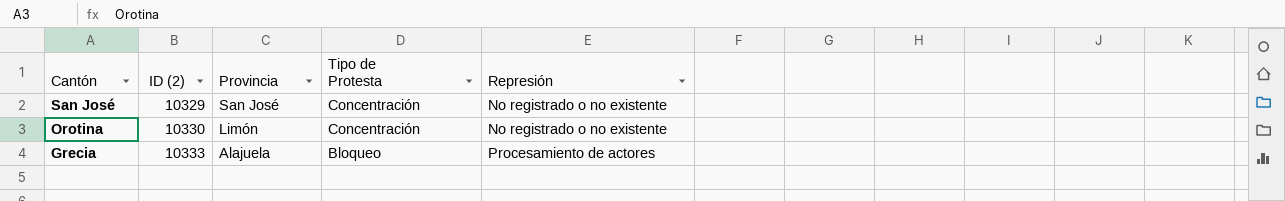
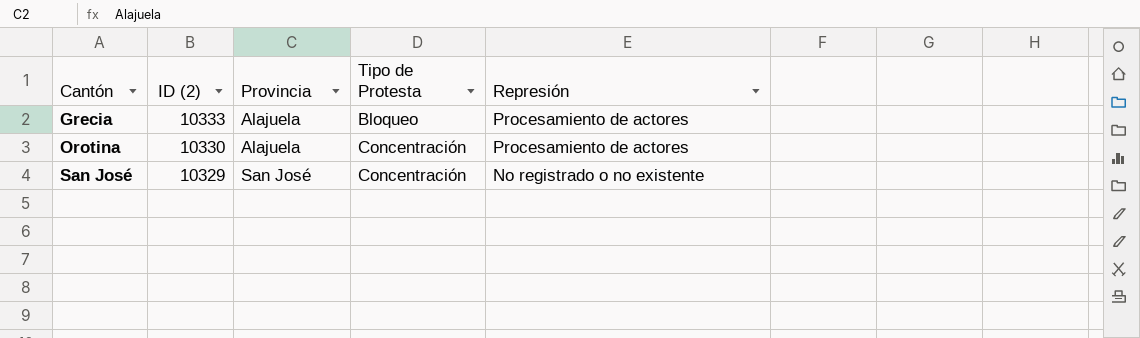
row order: Cantón descending -> Cantón ascending
Orotina | Provincia: Limón -> Alajuela
Orotina | Represión: No registrado o no existente -> Procesamiento de actores

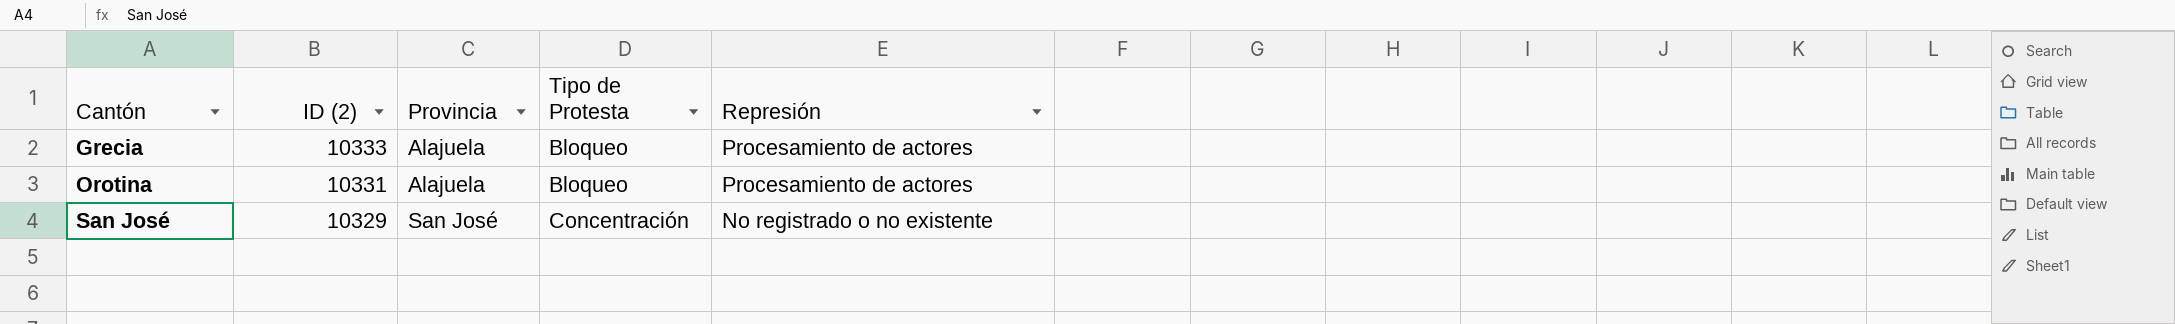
Orotina | ID (2): 10330 -> 10331
Orotina | Tipo de Protesta: Concentración -> Bloqueo

